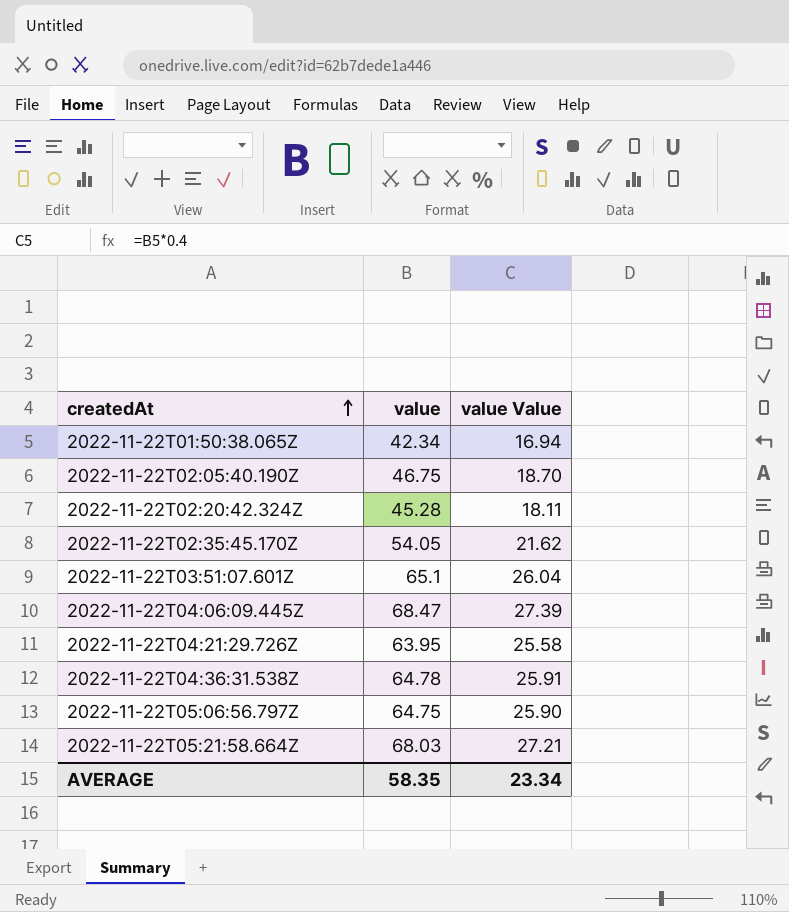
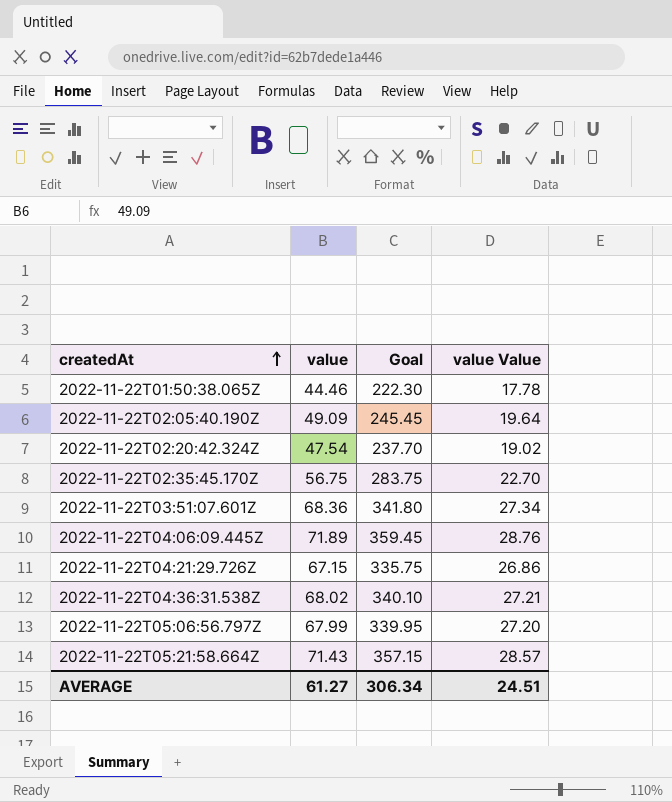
column Goal | formula: none -> [value] * 5
2022-11-22T01:50:38.065Z | value: 42.34 -> 44.46
2022-11-22T01:50:38.065Z | value Value: 16.94 -> 17.78
2022-11-22T02:05:40.190Z | value: 46.75 -> 49.09
2022-11-22T02:05:40.190Z | value Value: 18.70 -> 19.64
2022-11-22T02:20:42.324Z | value: 45.28 -> 47.54
2022-11-22T02:20:42.324Z | value Value: 18.11 -> 19.02
2022-11-22T02:35:45.170Z | value: 54.05 -> 56.75
2022-11-22T02:35:45.170Z | value Value: 21.62 -> 22.70
2022-11-22T03:51:07.601Z | value: 65.1 -> 68.36
2022-11-22T03:51:07.601Z | value Value: 26.04 -> 27.34
2022-11-22T04:06:09.445Z | value: 68.47 -> 71.89
2022-11-22T04:06:09.445Z | value Value: 27.39 -> 28.76
2022-11-22T04:21:29.726Z | value: 63.95 -> 67.15
2022-11-22T04:21:29.726Z | value Value: 25.58 -> 26.86
2022-11-22T04:36:31.538Z | value: 64.78 -> 68.02
2022-11-22T04:36:31.538Z | value Value: 25.91 -> 27.21
2022-11-22T05:06:56.797Z | value: 64.75 -> 67.99
2022-11-22T05:06:56.797Z | value Value: 25.90 -> 27.20
2022-11-22T05:21:58.664Z | value: 68.03 -> 71.43
2022-11-22T05:21:58.664Z | value Value: 27.21 -> 28.57
AVERAGE | value: 58.35 -> 61.27
AVERAGE | value Value: 23.34 -> 24.51

